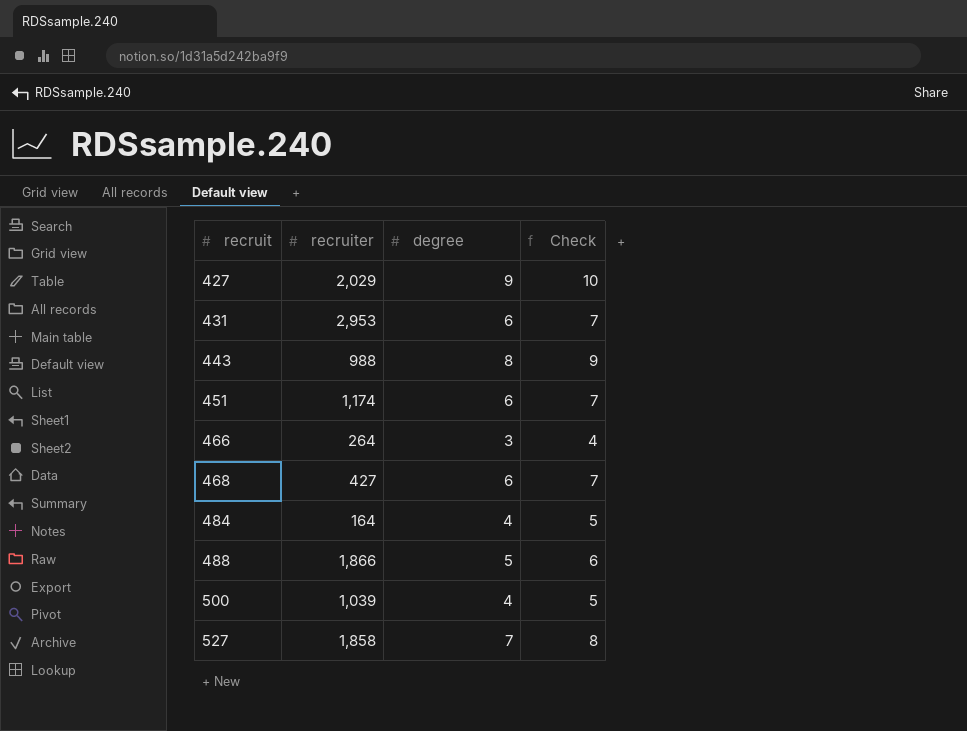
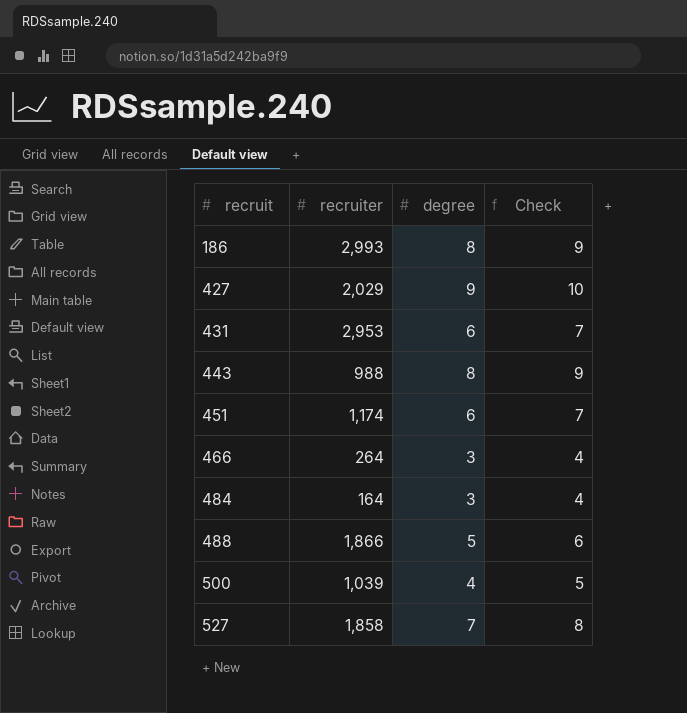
row 468: 427 | 6 | 7 -> none
row 186: none -> 2,993 | 8 | 9
484 | degree: 4 -> 3
484 | Check: 5 -> 4

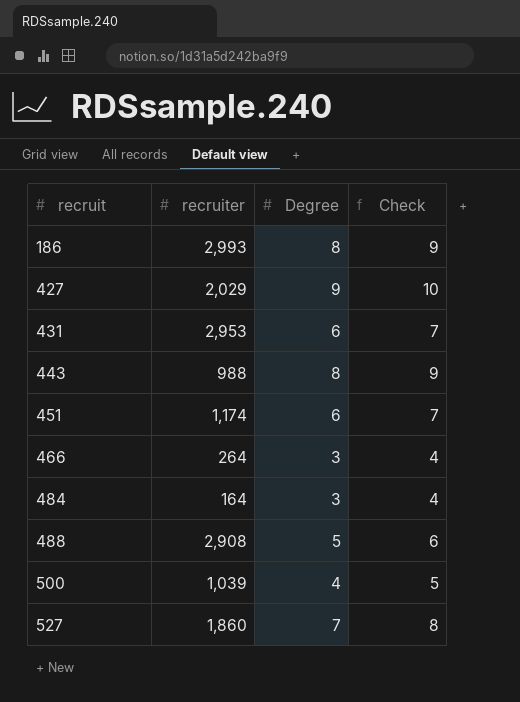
column name: degree -> Degree
488 | recruiter: 1,866 -> 2,908
527 | recruiter: 1,858 -> 1,860

